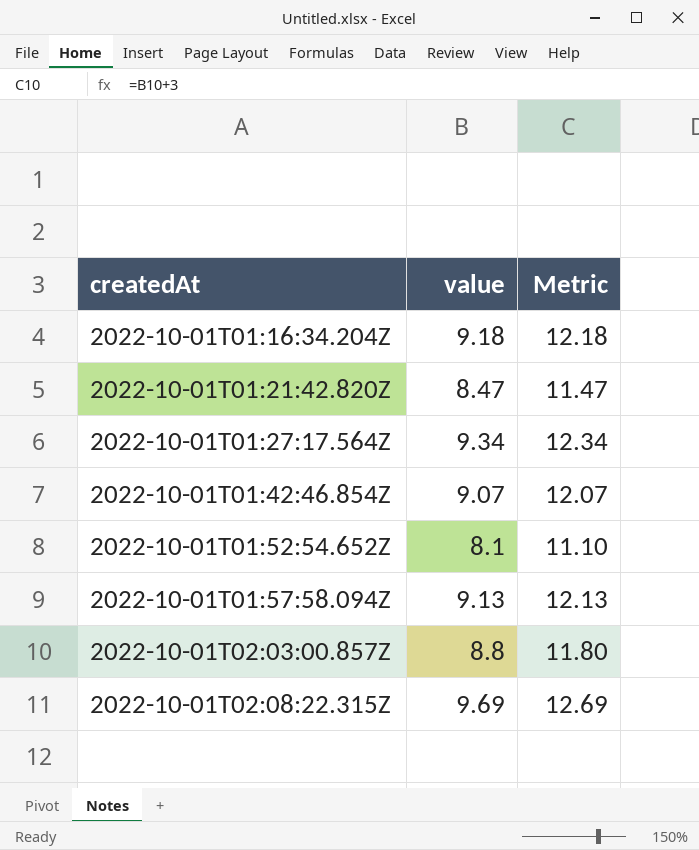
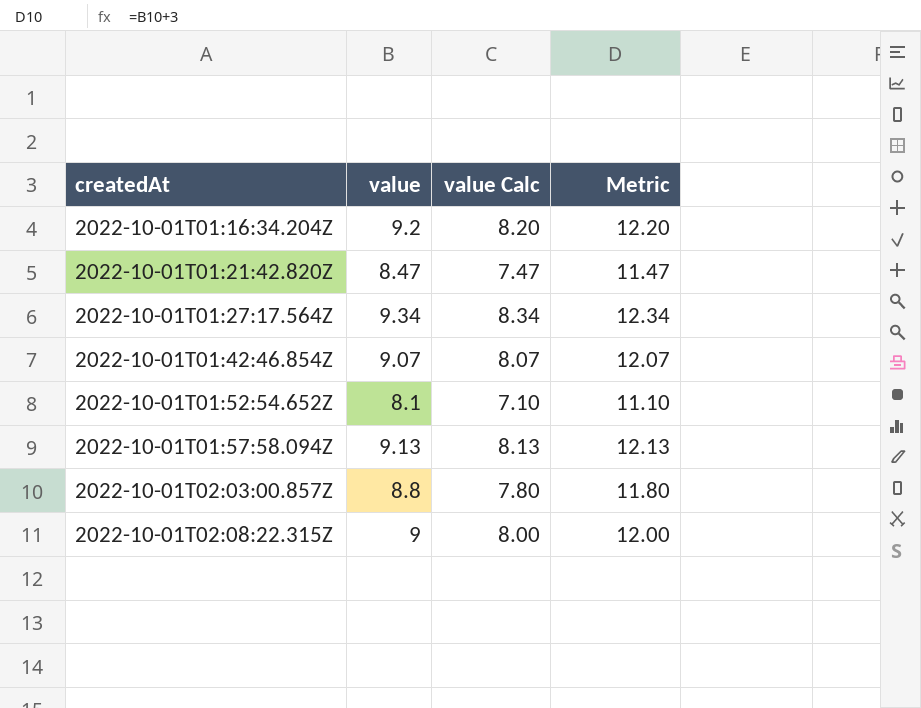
column value Calc | formula: none -> [value] - 1
2022-10-01T01:16:34.204Z | value: 9.18 -> 9.2
2022-10-01T01:16:34.204Z | Metric: 12.18 -> 12.20
2022-10-01T02:08:22.315Z | value: 9.69 -> 9
2022-10-01T02:08:22.315Z | Metric: 12.69 -> 12.00

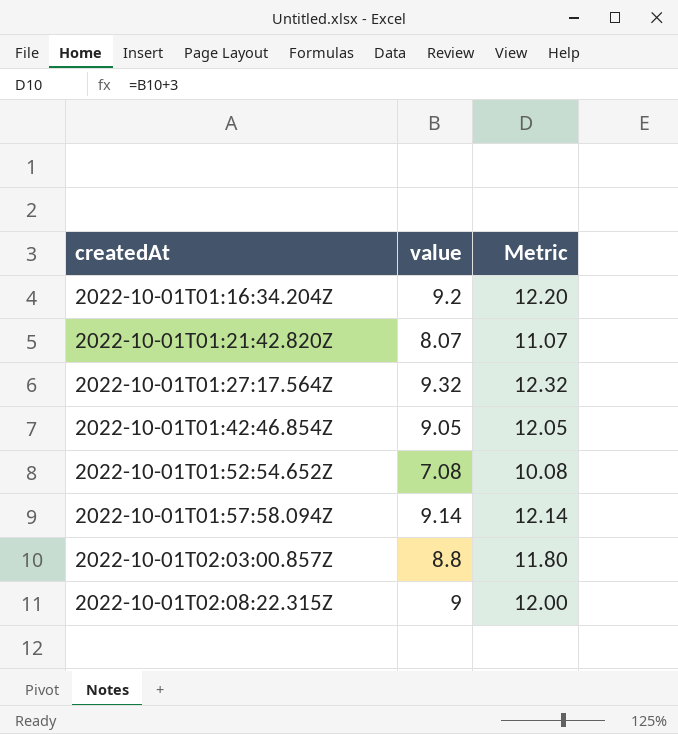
column value Calc | formula: [value] - 1 -> none
2022-10-01T01:21:42.820Z | value: 8.47 -> 8.07
2022-10-01T01:21:42.820Z | Metric: 11.47 -> 11.07
2022-10-01T01:27:17.564Z | value: 9.34 -> 9.32
2022-10-01T01:27:17.564Z | Metric: 12.34 -> 12.32
2022-10-01T01:42:46.854Z | value: 9.07 -> 9.05
2022-10-01T01:42:46.854Z | Metric: 12.07 -> 12.05
2022-10-01T01:52:54.652Z | value: 8.1 -> 7.08
2022-10-01T01:52:54.652Z | Metric: 11.10 -> 10.08
2022-10-01T01:57:58.094Z | value: 9.13 -> 9.14
2022-10-01T01:57:58.094Z | Metric: 12.13 -> 12.14

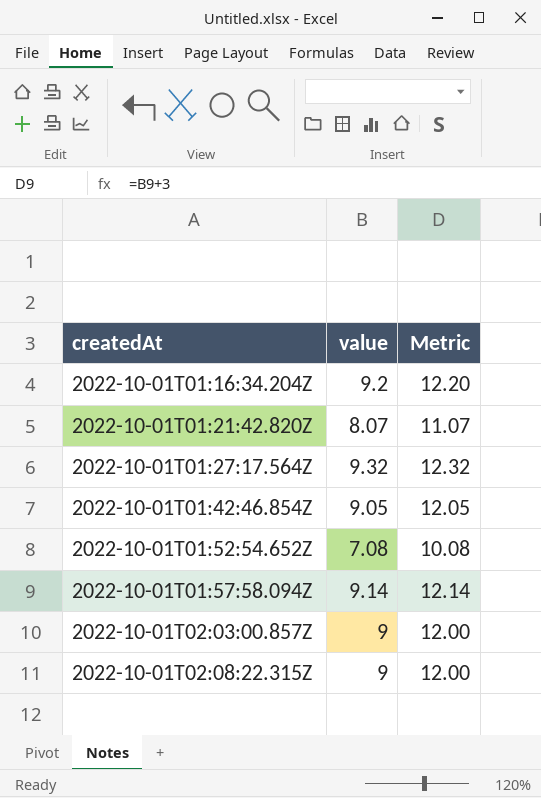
2022-10-01T02:03:00.857Z | value: 8.8 -> 9
2022-10-01T02:03:00.857Z | Metric: 11.80 -> 12.00

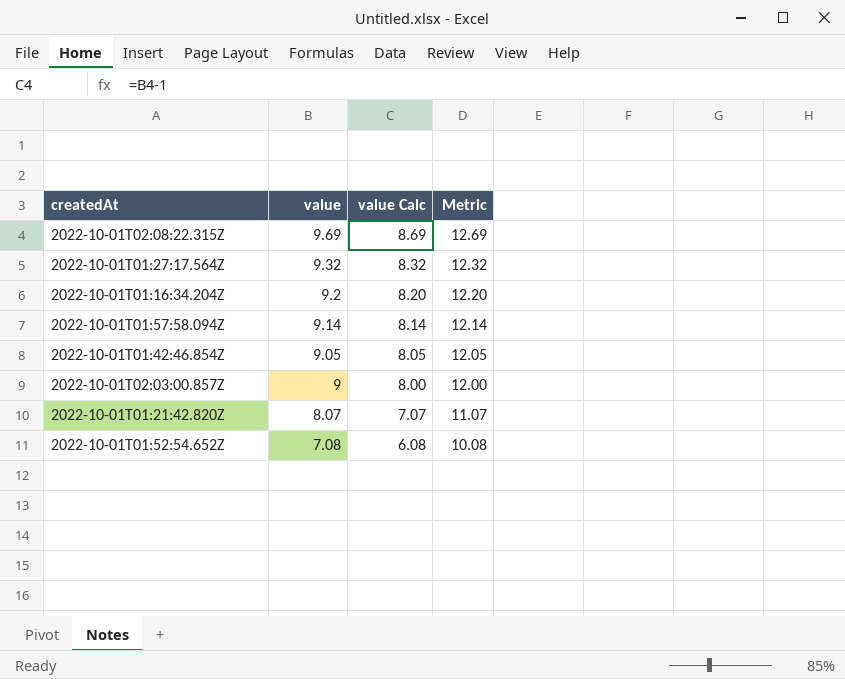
row order: createdAt ascending -> value descending
column value Calc | formula: none -> [value] - 1
2022-10-01T02:08:22.315Z | value: 9 -> 9.69
2022-10-01T02:08:22.315Z | Metric: 12.00 -> 12.69

